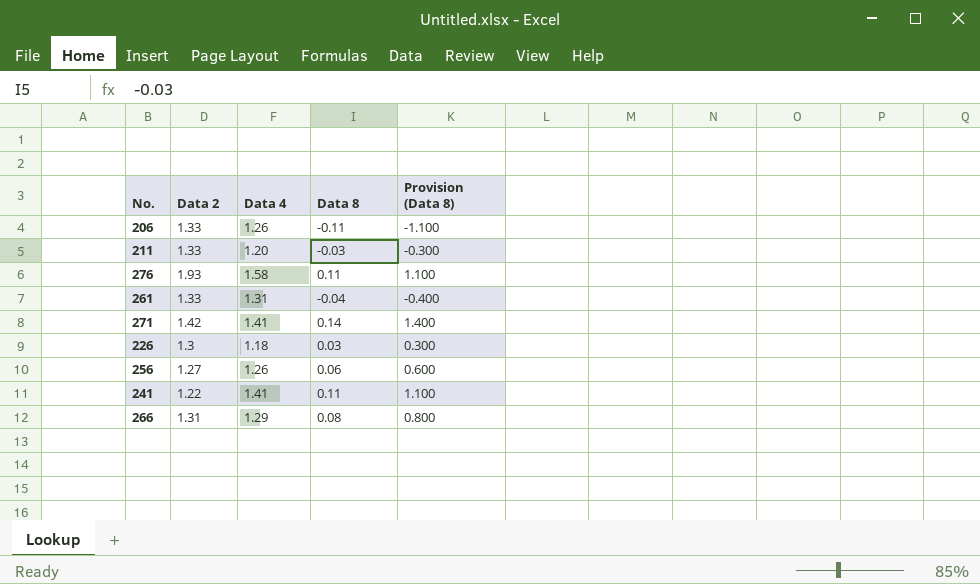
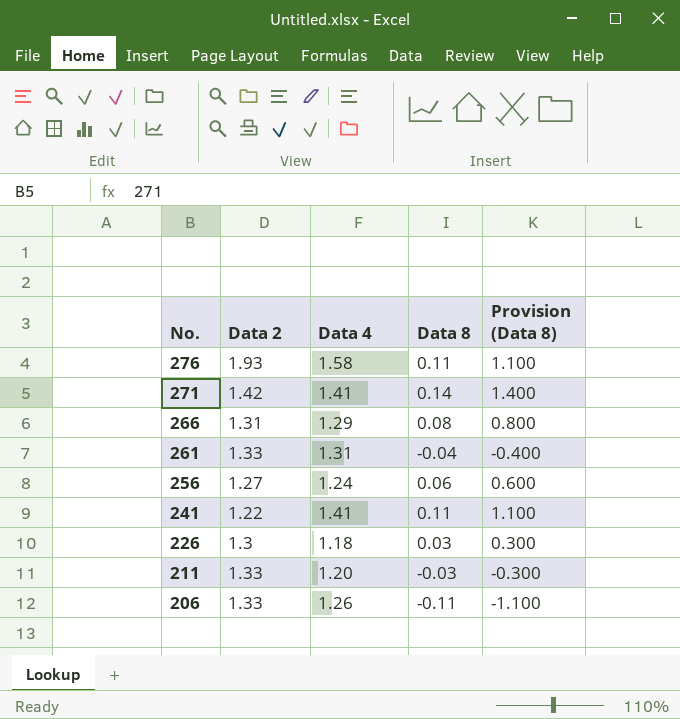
row order: none -> No. descending
256 | Data 4: 1.26 -> 1.24

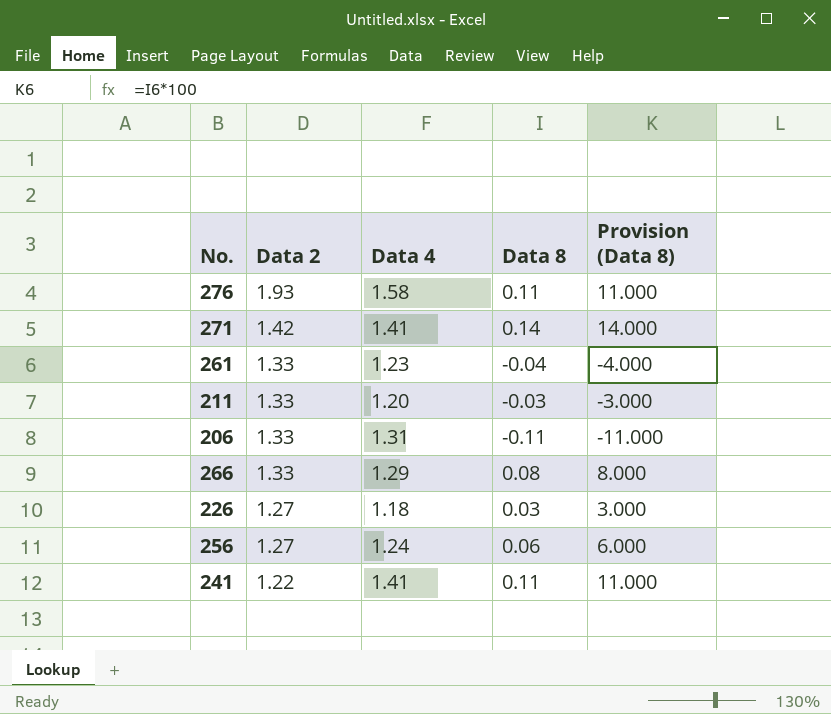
row order: No. descending -> Data 2 descending
column Provision (Data 8) | formula: [Data 8] * 10 -> [Data 8] * 100
261 | Data 4: 1.31 -> 1.23
206 | Data 4: 1.26 -> 1.31
266 | Data 2: 1.31 -> 1.33
226 | Data 2: 1.3 -> 1.27

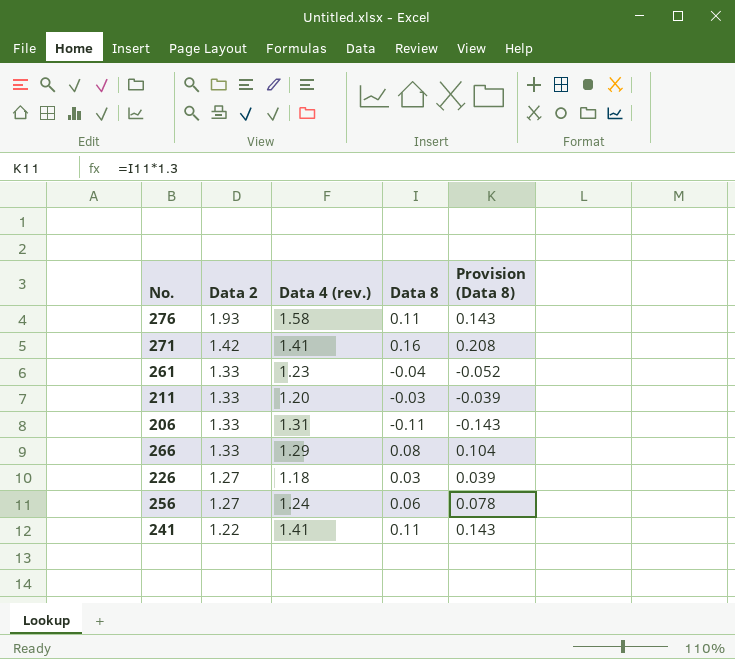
column name: Data 4 -> Data 4 (rev.)
column Provision (Data 8) | formula: [Data 8] * 100 -> [Data 8] * 1.3
271 | Data 8: 0.14 -> 0.16

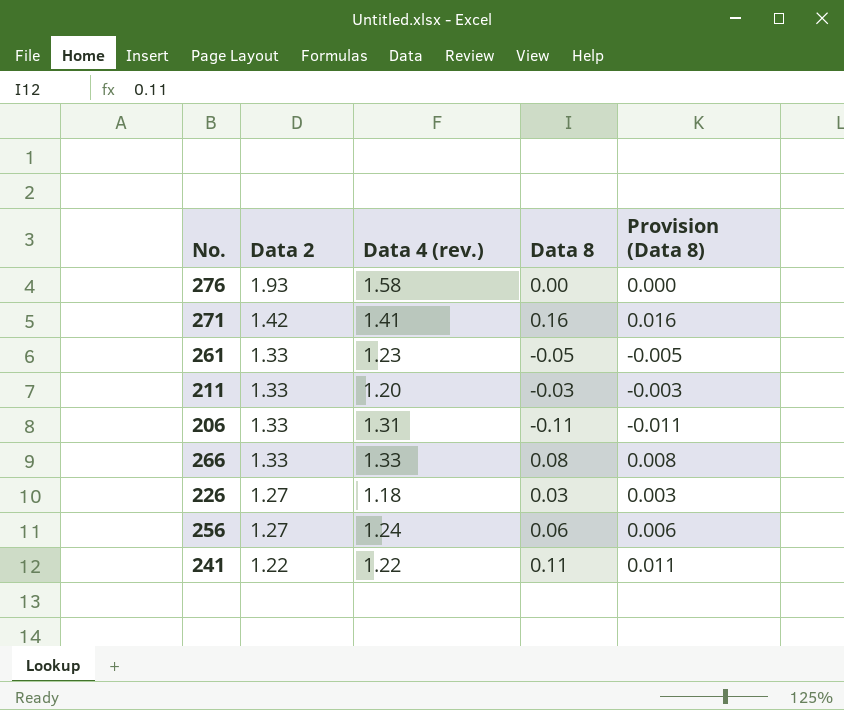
column Provision (Data 8) | formula: [Data 8] * 1.3 -> [Data 8] * 0.1
276 | Data 8: 0.11 -> 0.00
261 | Data 8: -0.04 -> -0.05
266 | Data 4 (rev.): 1.29 -> 1.33
241 | Data 4 (rev.): 1.41 -> 1.22

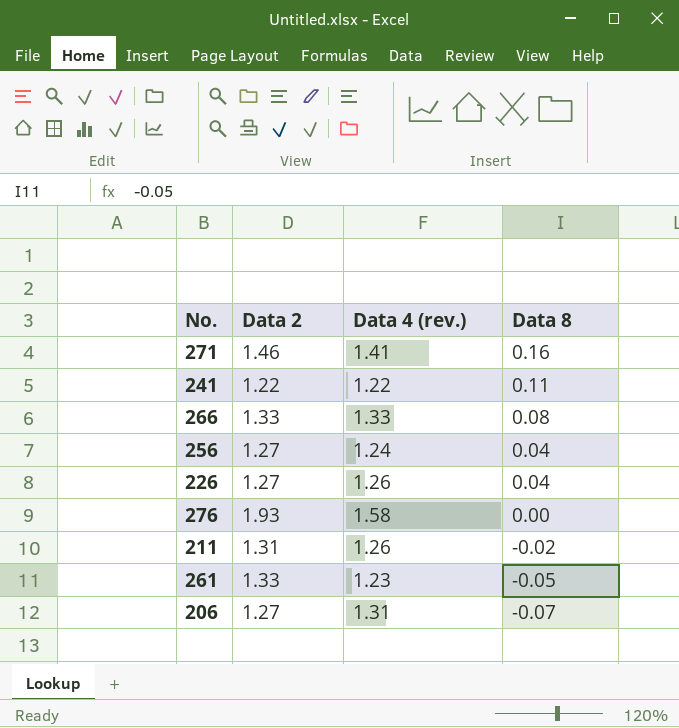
row order: Data 2 descending -> Data 8 descending
column Provision (Data 8) | formula: [Data 8] * 0.1 -> none
271 | Data 2: 1.42 -> 1.46
256 | Data 8: 0.06 -> 0.04
226 | Data 4 (rev.): 1.18 -> 1.26
226 | Data 8: 0.03 -> 0.04
211 | Data 2: 1.33 -> 1.31
211 | Data 4 (rev.): 1.20 -> 1.26
211 | Data 8: -0.03 -> -0.02
206 | Data 2: 1.33 -> 1.27
206 | Data 8: -0.11 -> -0.07

